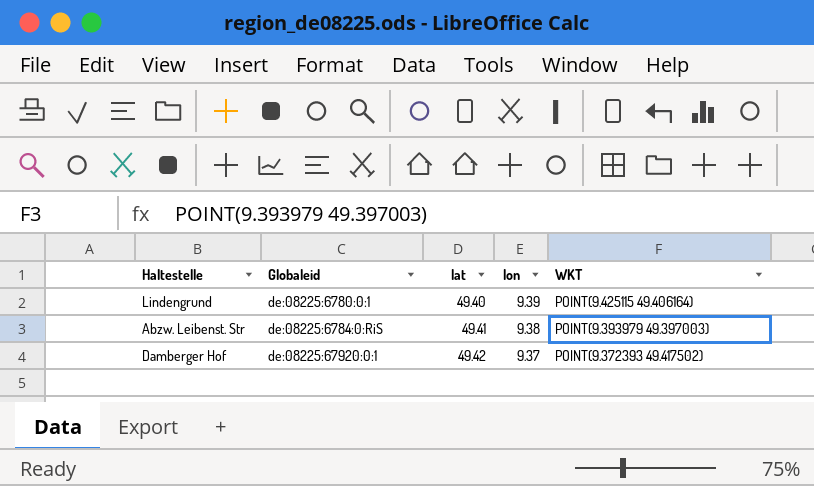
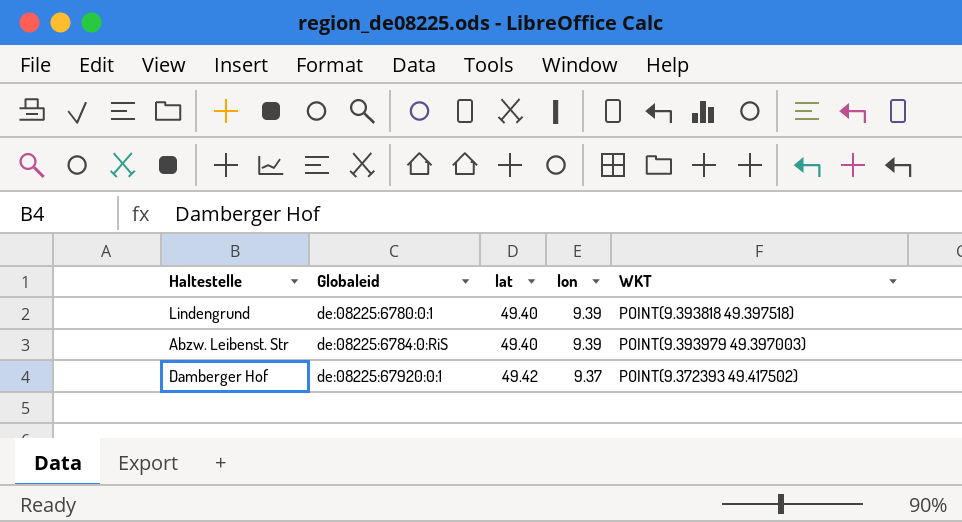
Lindengrund | WKT: POINT(9.425115 49.406164) -> POINT(9.393818 49.397518)
Abzw. Leibenst. Str | lat: 49.41 -> 49.40
Abzw. Leibenst. Str | lon: 9.38 -> 9.39

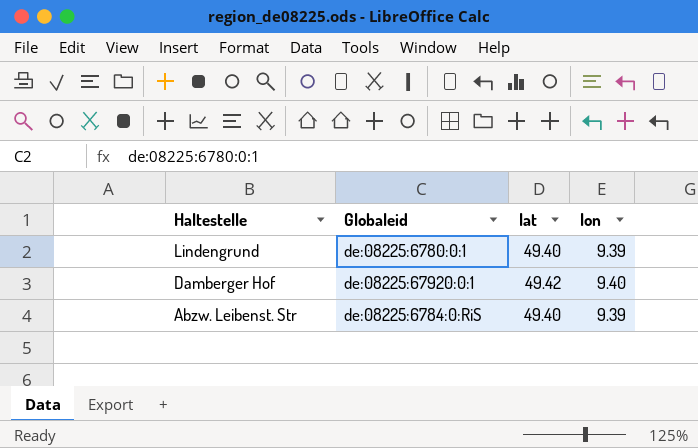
row order: Globaleid ascending -> Haltestelle descending
column WKT | position: 5 -> none
Damberger Hof | lon: 9.37 -> 9.40

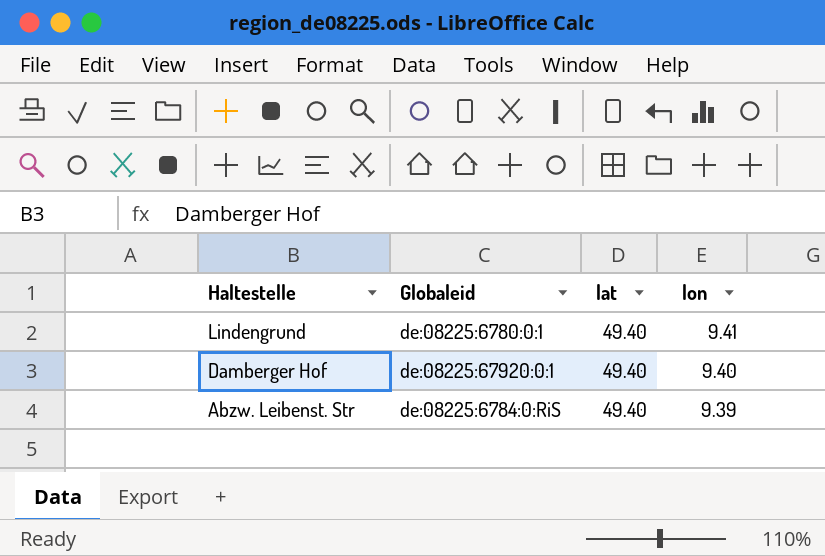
Lindengrund | lon: 9.39 -> 9.41
Damberger Hof | lat: 49.42 -> 49.40

